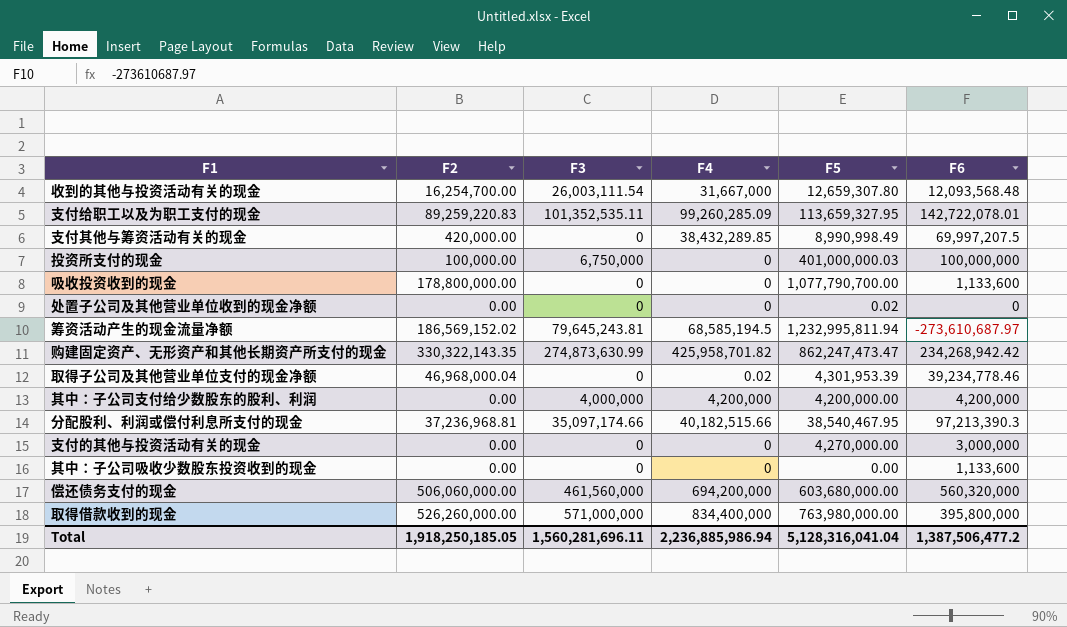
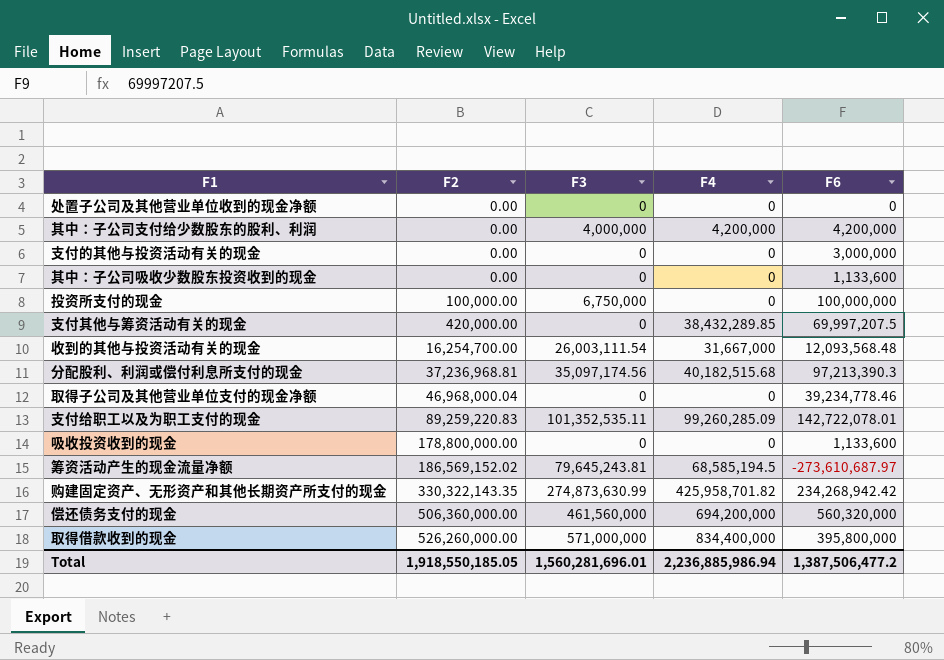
row order: none -> F2 ascending
column F5 | position: 5 -> none
分配股利、利润或偿付利息所支付的现金 | F3: 35,097,174.66 -> 35,097,174.56
分配股利、利润或偿付利息所支付的现金 | F4: 40,182,515.66 -> 40,182,515.68
取得子公司及其他营业单位支付的现金净额 | F4: 0.02 -> 0
偿还债务支付的现金 | F2: 506,060,000.00 -> 506,360,000.00
Total | F2: 1,918,250,185.05 -> 1,918,550,185.05
Total | F3: 1,560,281,696.11 -> 1,560,281,696.01

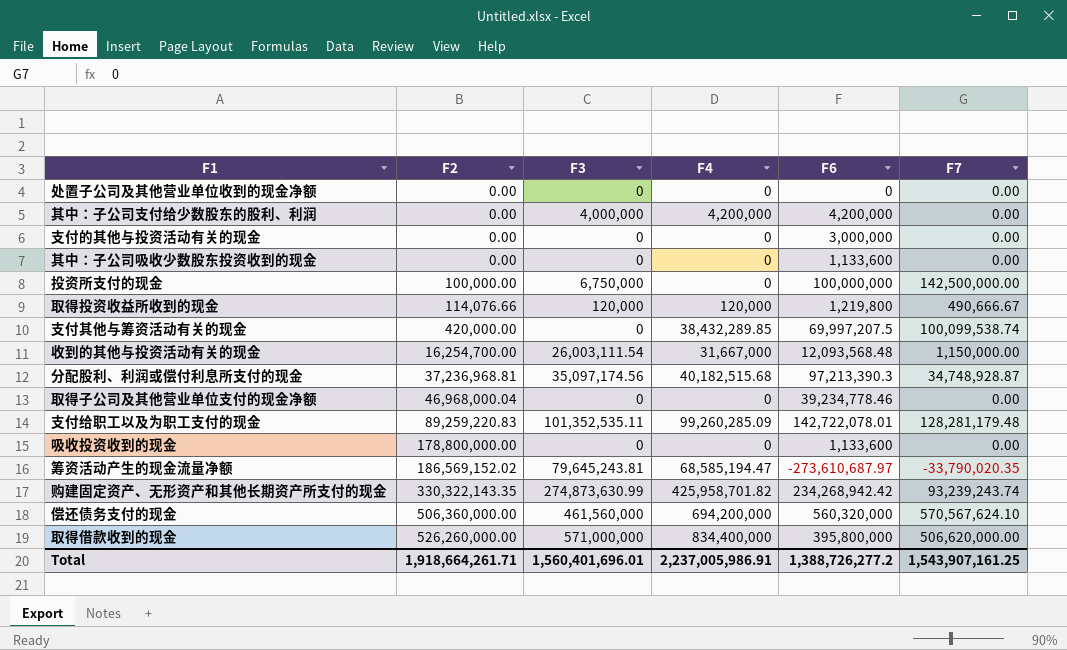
column F7 | position: none -> 6
row 取得投资收益所收到的现金: none -> 114,076.66 | 120,000 | 120,000 | 1,219,800 | 490,666.67
筹资活动产生的现金流量净额 | F4: 68,585,194.5 -> 68,585,194.47
Total | F2: 1,918,550,185.05 -> 1,918,664,261.71
Total | F3: 1,560,281,696.01 -> 1,560,401,696.01
Total | F4: 2,236,885,986.94 -> 2,237,005,986.91
Total | F6: 1,387,506,477.2 -> 1,388,726,277.2

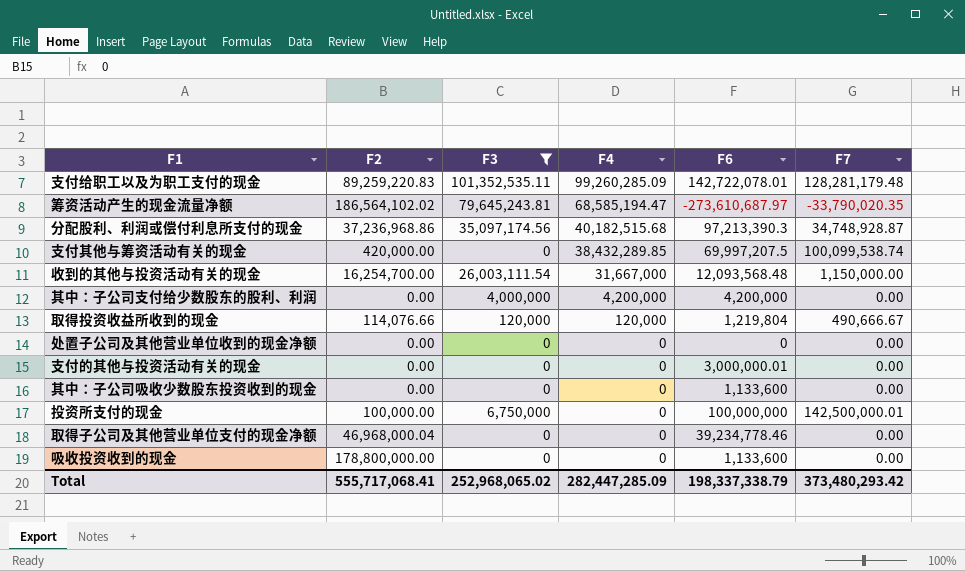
filter: none -> F3 <= 101,352,535.11
row order: F2 ascending -> F4 descending
筹资活动产生的现金流量净额 | F2: 186,569,152.02 -> 186,564,102.02
分配股利、利润或偿付利息所支付的现金 | F2: 37,236,968.81 -> 37,236,968.86
取得投资收益所收到的现金 | F6: 1,219,800 -> 1,219,804
支付的其他与投资活动有关的现金 | F6: 3,000,000 -> 3,000,000.01
投资所支付的现金 | F7: 142,500,000.00 -> 142,500,000.01
Total | F2: 1,918,664,261.71 -> 555,717,068.41
Total | F3: 1,560,401,696.01 -> 252,968,065.02
Total | F4: 2,237,005,986.91 -> 282,447,285.09
Total | F6: 1,388,726,277.2 -> 198,337,338.79
Total | F7: 1,543,907,161.25 -> 373,480,293.42

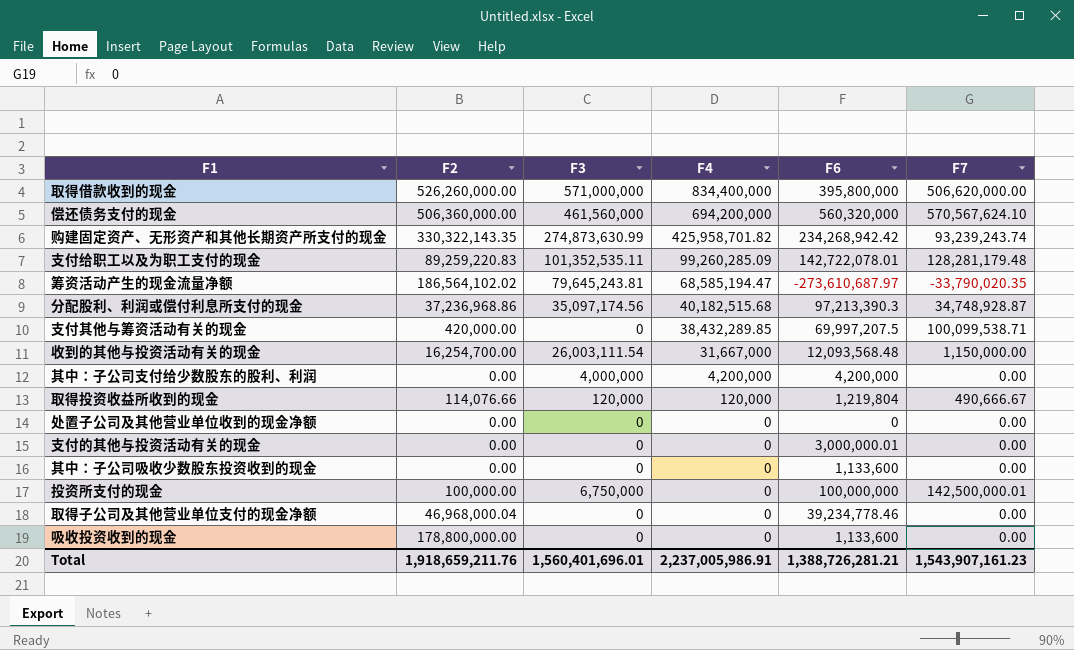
filter: F3 <= 101,352,535.11 -> none
支付其他与筹资活动有关的现金 | F7: 100,099,538.74 -> 100,099,538.71
Total | F2: 555,717,068.41 -> 1,918,659,211.76
Total | F3: 252,968,065.02 -> 1,560,401,696.01
Total | F4: 282,447,285.09 -> 2,237,005,986.91
Total | F6: 198,337,338.79 -> 1,388,726,281.21
Total | F7: 373,480,293.42 -> 1,543,907,161.23

